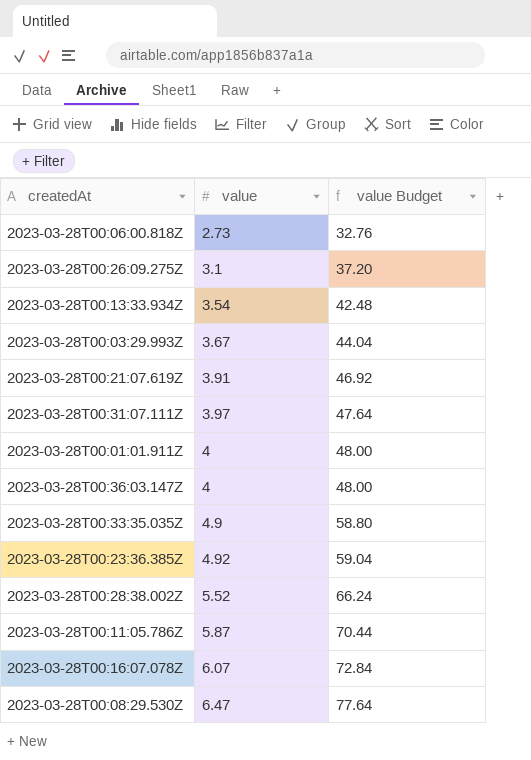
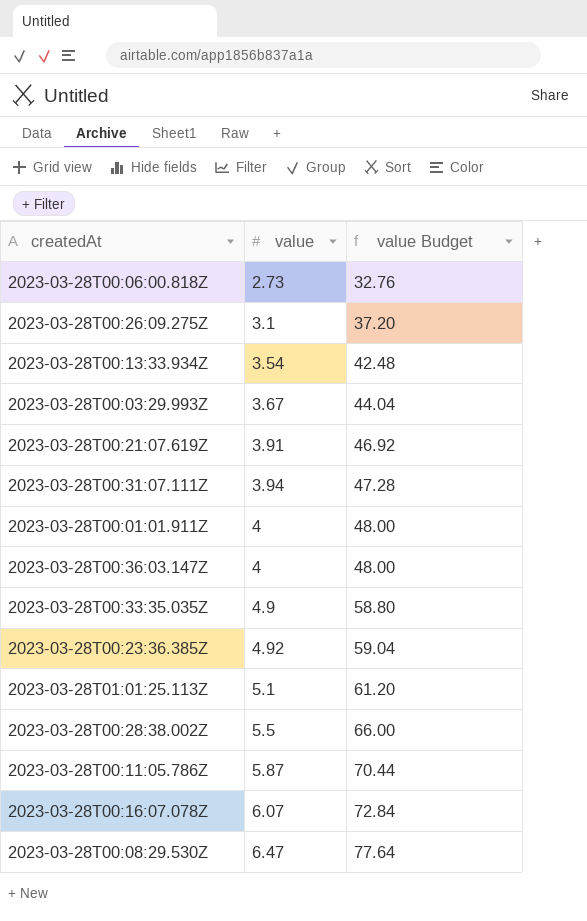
2023-03-28T00:31:07.111Z | value: 3.97 -> 3.94
2023-03-28T00:31:07.111Z | value Budget: 47.64 -> 47.28
row 2023-03-28T01:01:25.113Z: none -> 5.1 | 61.20
2023-03-28T00:28:38.002Z | value: 5.52 -> 5.5
2023-03-28T00:28:38.002Z | value Budget: 66.24 -> 66.00

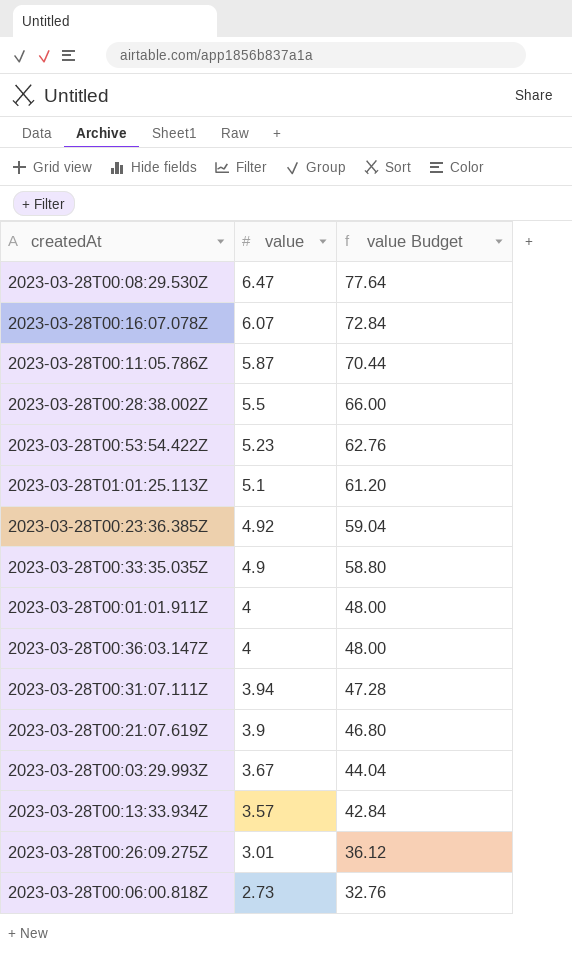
row order: value ascending -> value descending
row 2023-03-28T00:53:54.422Z: none -> 5.23 | 62.76
2023-03-28T00:21:07.619Z | value: 3.91 -> 3.9
2023-03-28T00:21:07.619Z | value Budget: 46.92 -> 46.80
2023-03-28T00:13:33.934Z | value: 3.54 -> 3.57
2023-03-28T00:13:33.934Z | value Budget: 42.48 -> 42.84
2023-03-28T00:26:09.275Z | value: 3.1 -> 3.01
2023-03-28T00:26:09.275Z | value Budget: 37.20 -> 36.12

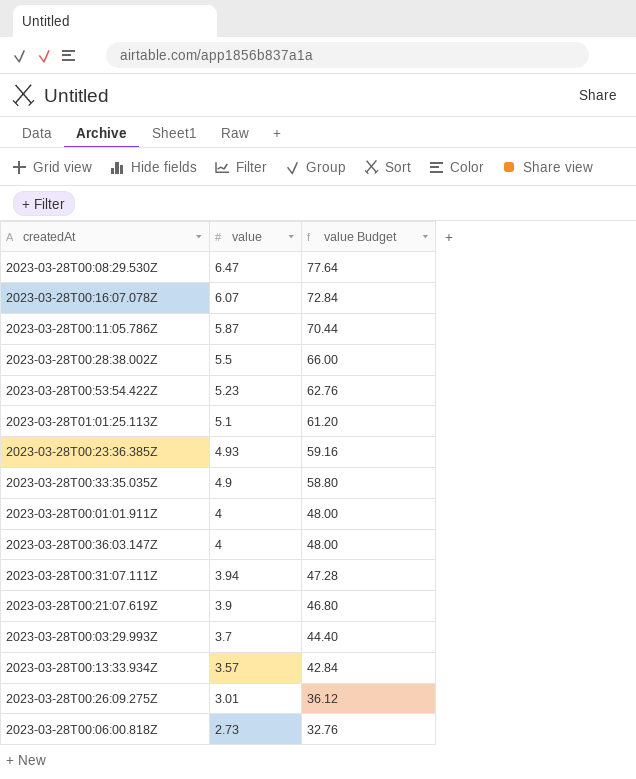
2023-03-28T00:23:36.385Z | value: 4.92 -> 4.93
2023-03-28T00:23:36.385Z | value Budget: 59.04 -> 59.16
2023-03-28T00:03:29.993Z | value: 3.67 -> 3.7
2023-03-28T00:03:29.993Z | value Budget: 44.04 -> 44.40

